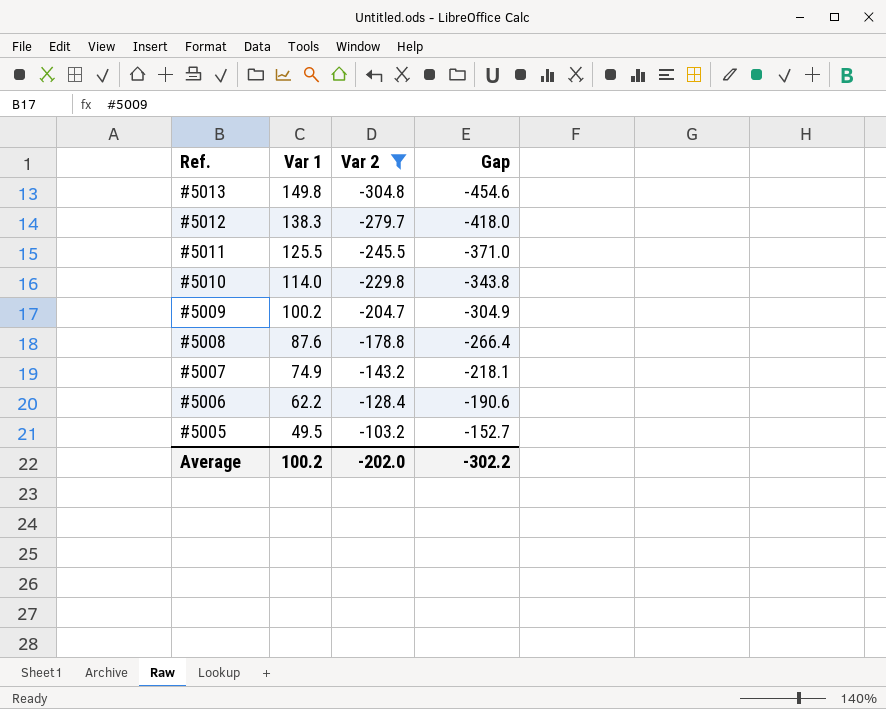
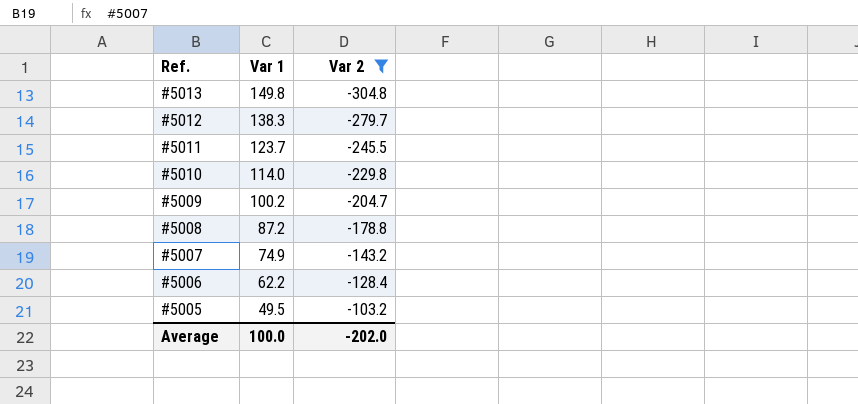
column Gap | formula: [Var 2] - [Var 1] -> none
#5011 | Var 1: 125.5 -> 123.7
#5008 | Var 1: 87.6 -> 87.2
Average | Var 1: 100.2 -> 100.0

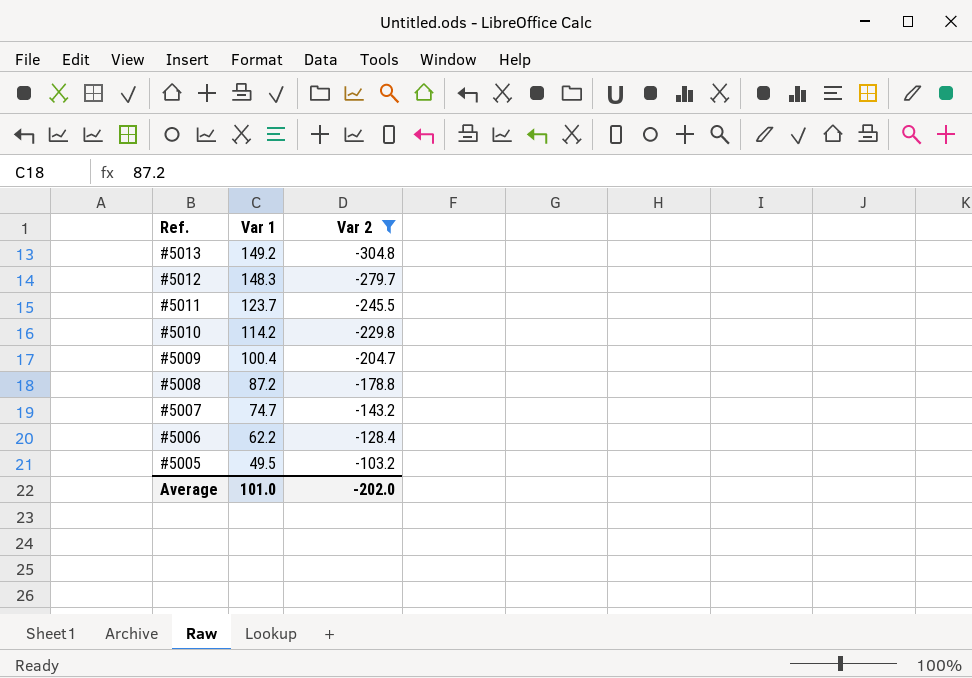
#5013 | Var 1: 149.8 -> 149.2
#5012 | Var 1: 138.3 -> 148.3
#5010 | Var 1: 114.0 -> 114.2
#5009 | Var 1: 100.2 -> 100.4
#5007 | Var 1: 74.9 -> 74.7
Average | Var 1: 100.0 -> 101.0

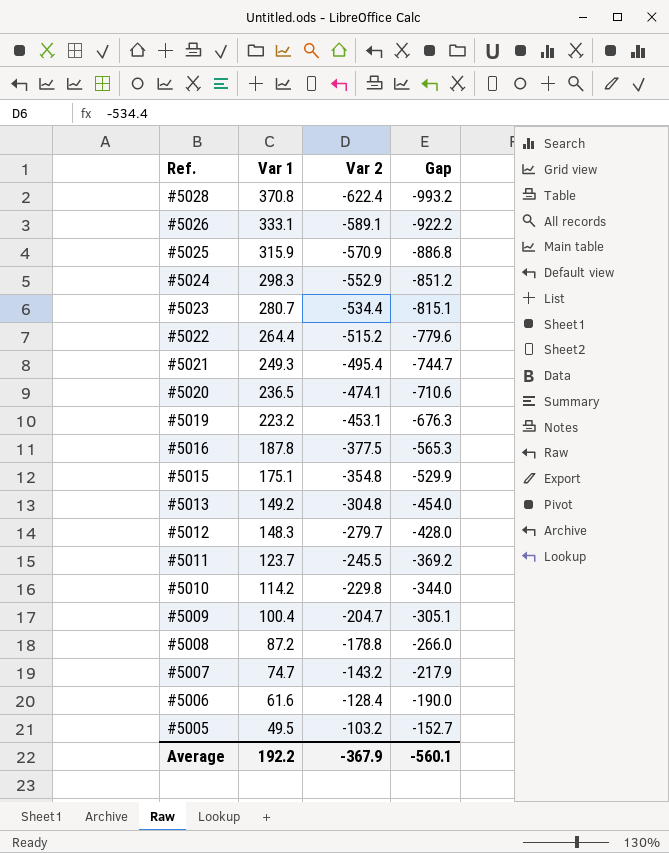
filter: Var 2 >= -304.8 -> none
column Gap | formula: none -> [Var 2] - [Var 1]
#5006 | Var 1: 62.2 -> 61.6
Average | Var 1: 101.0 -> 192.2
Average | Var 2: -202.0 -> -367.9

